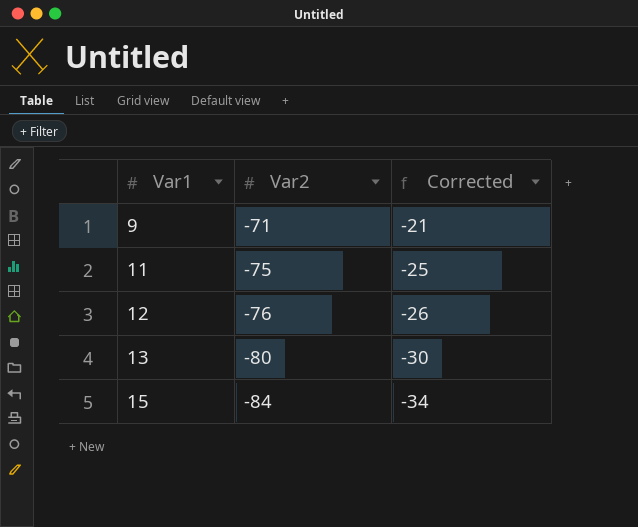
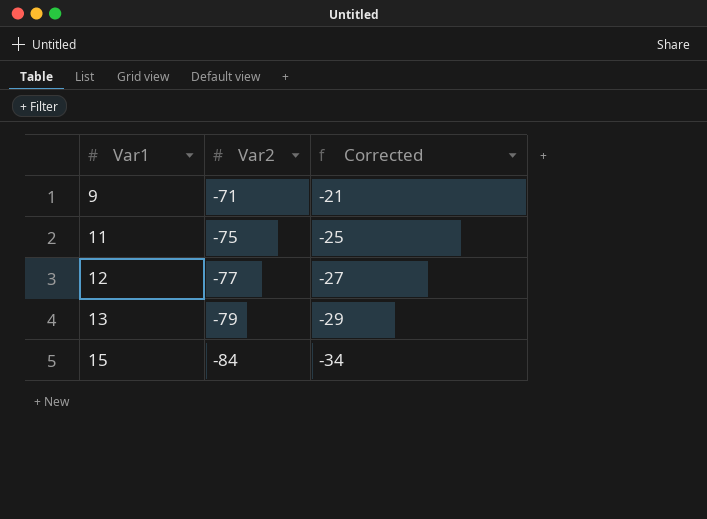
12 | Var2: -76 -> -77
12 | Corrected: -26 -> -27
13 | Var2: -80 -> -79
13 | Corrected: -30 -> -29

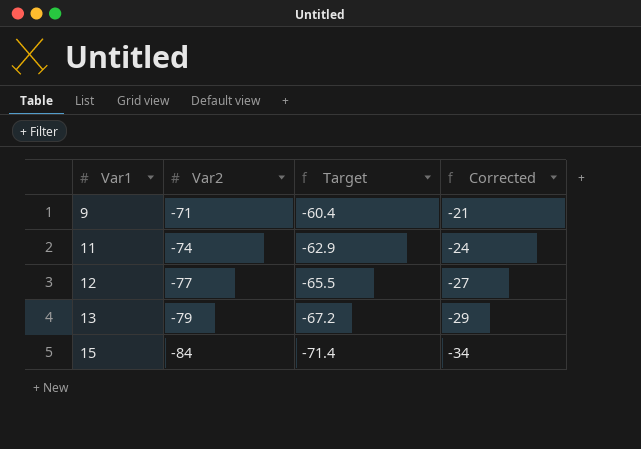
column Target | formula: none -> [Var2] * 0.85
11 | Var2: -75 -> -74
11 | Corrected: -25 -> -24

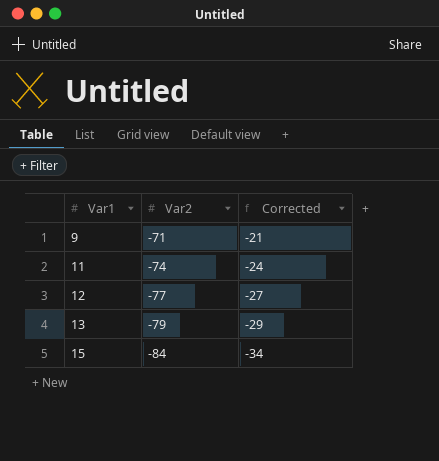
column Target | formula: [Var2] * 0.85 -> none

